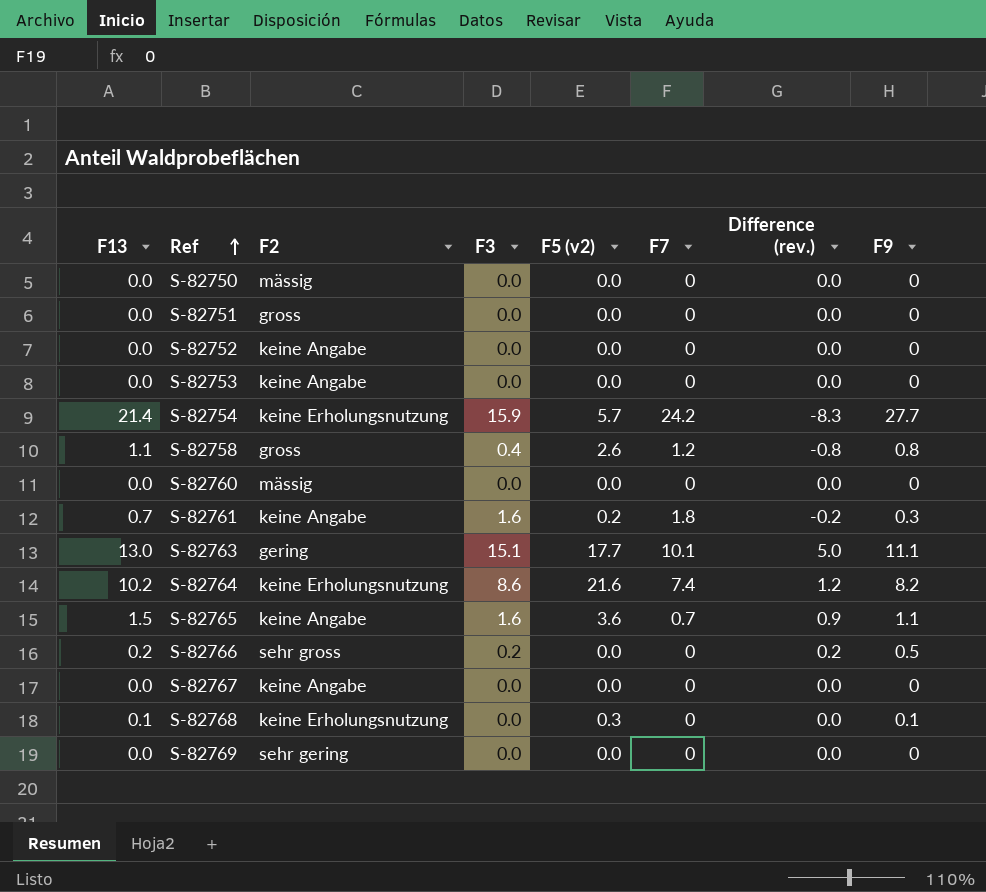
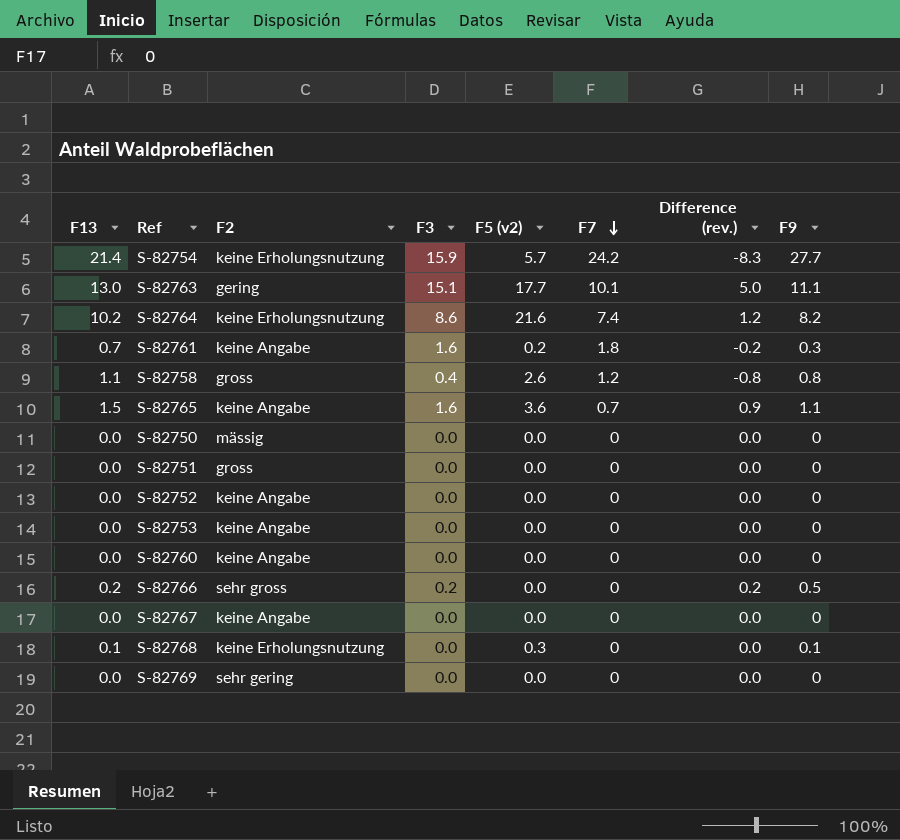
row order: Ref ascending -> F7 descending
S-82760 | F2: mässig -> keine Angabe

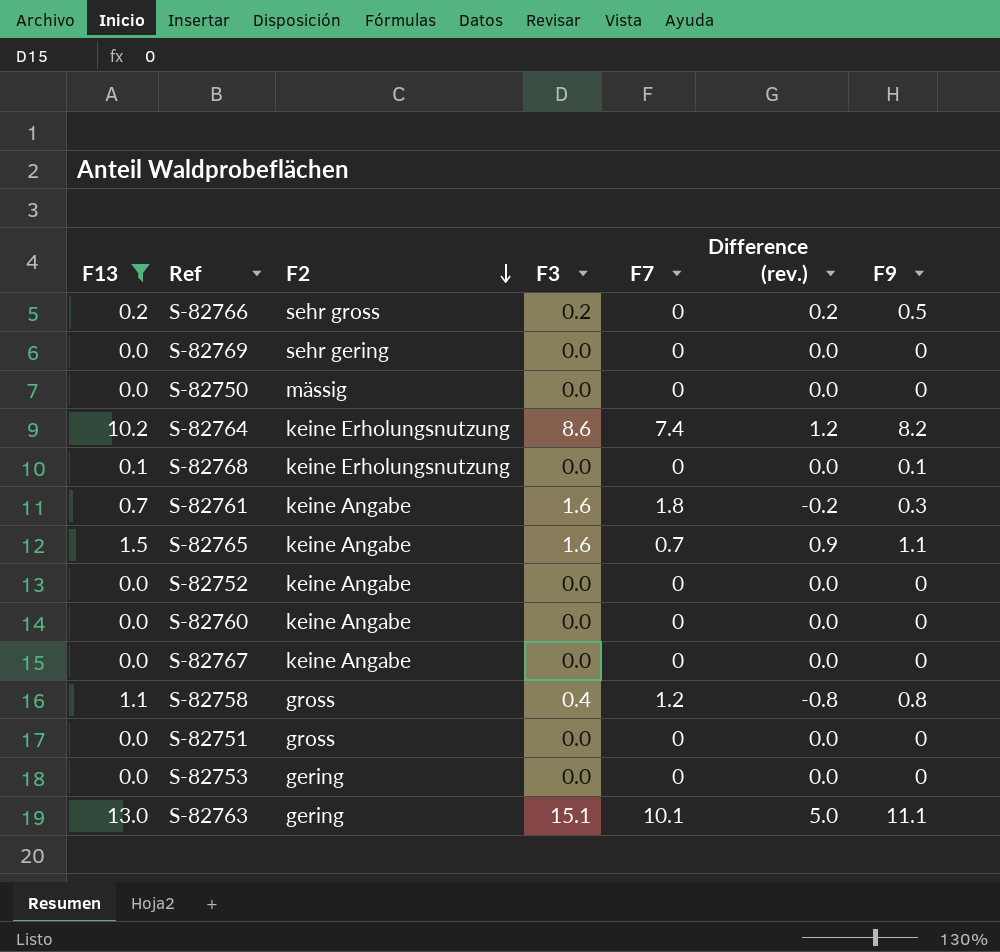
filter: none -> F13 != 21.4
row order: F7 descending -> F2 descending
column F5 (v2) | position: 5 -> none
S-82753 | F2: keine Angabe -> gering

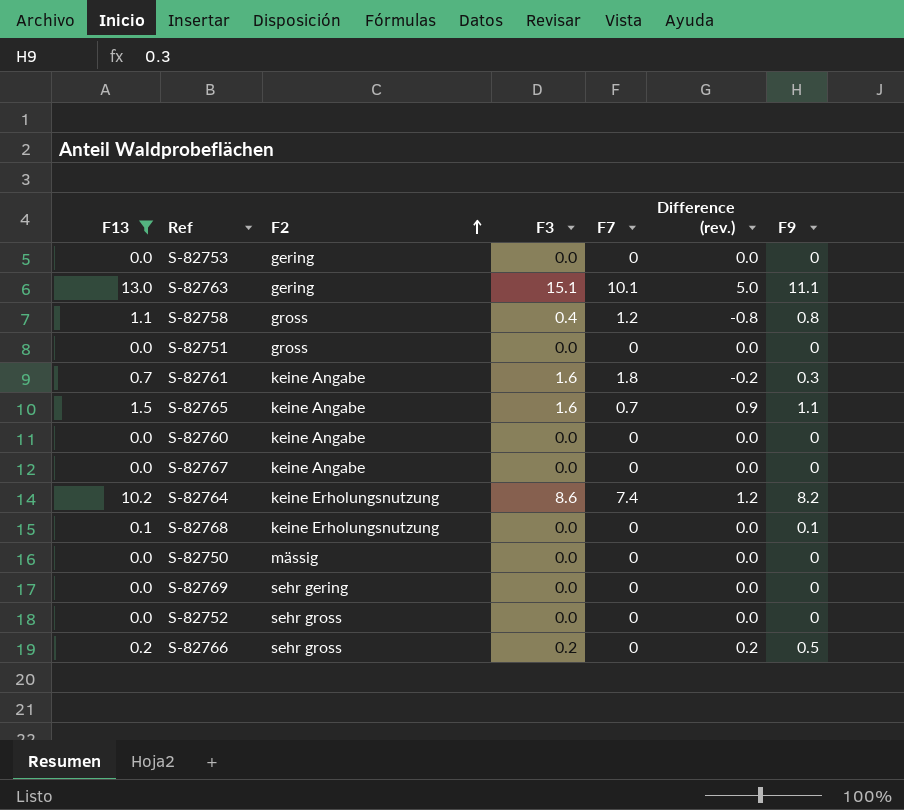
row order: F2 descending -> F2 ascending
S-82752 | F2: keine Angabe -> sehr gross

